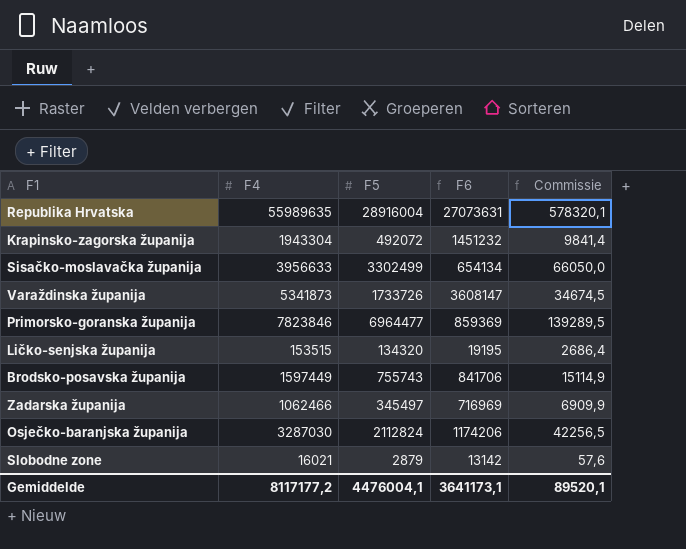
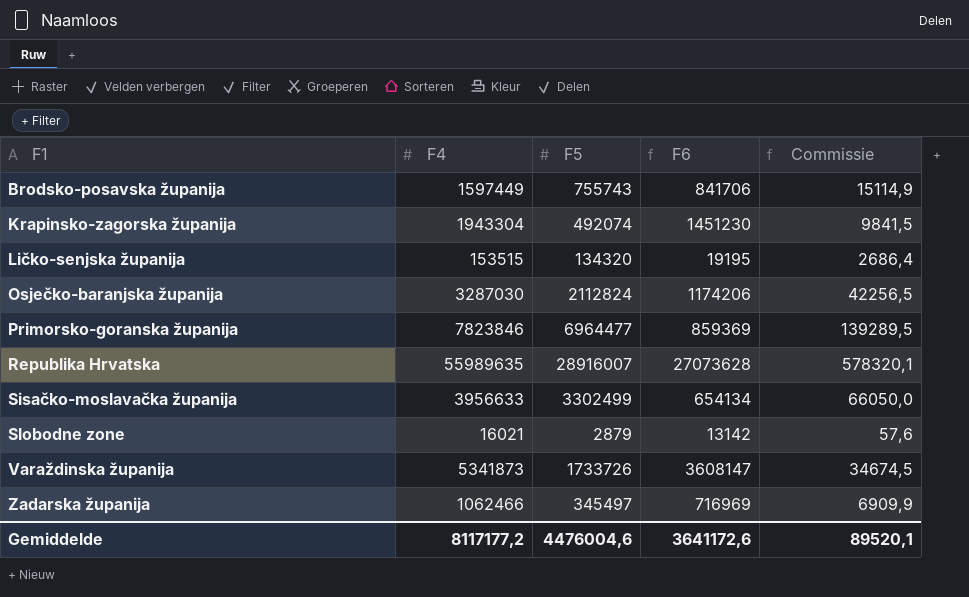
row order: none -> F1 ascending
Krapinsko-zagorska županija | F5: 492072 -> 492074
Krapinsko-zagorska županija | F6: 1451232 -> 1451230
Krapinsko-zagorska županija | Commissie: 9841,4 -> 9841,5
Republika Hrvatska | F5: 28916004 -> 28916007
Republika Hrvatska | F6: 27073631 -> 27073628
Gemiddelde | F5: 4476004,1 -> 4476004,6
Gemiddelde | F6: 3641173,1 -> 3641172,6

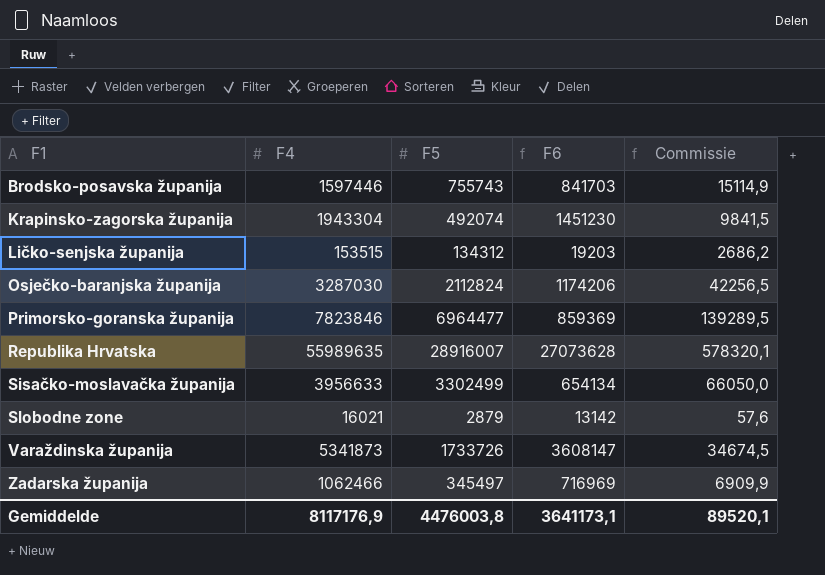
Brodsko-posavska županija | F4: 1597449 -> 1597446
Brodsko-posavska županija | F6: 841706 -> 841703
Ličko-senjska županija | F5: 134320 -> 134312
Ličko-senjska županija | F6: 19195 -> 19203
Ličko-senjska županija | Commissie: 2686,4 -> 2686,2
Gemiddelde | F4: 8117177,2 -> 8117176,9
Gemiddelde | F5: 4476004,6 -> 4476003,8
Gemiddelde | F6: 3641172,6 -> 3641173,1

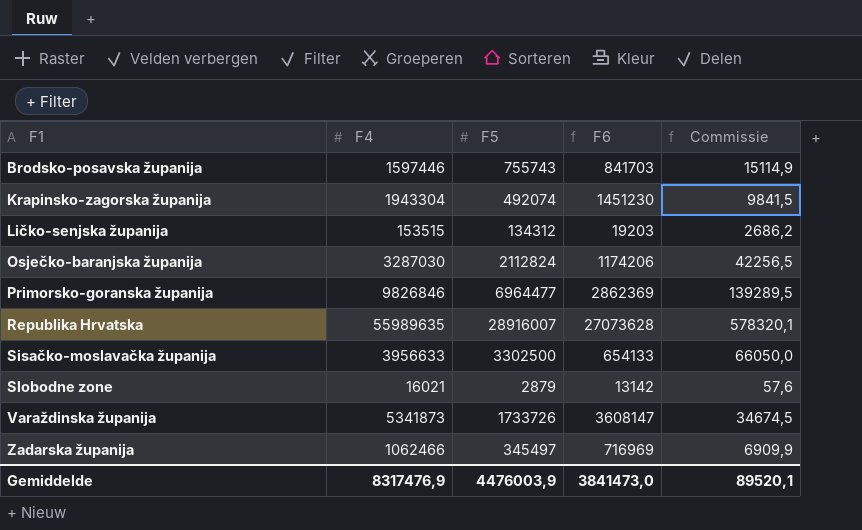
Primorsko-goranska županija | F4: 7823846 -> 9826846
Primorsko-goranska županija | F6: 859369 -> 2862369
Sisačko-moslavačka županija | F5: 3302499 -> 3302500
Sisačko-moslavačka županija | F6: 654134 -> 654133
Gemiddelde | F4: 8117176,9 -> 8317476,9
Gemiddelde | F5: 4476003,8 -> 4476003,9
Gemiddelde | F6: 3641173,1 -> 3841473,0

